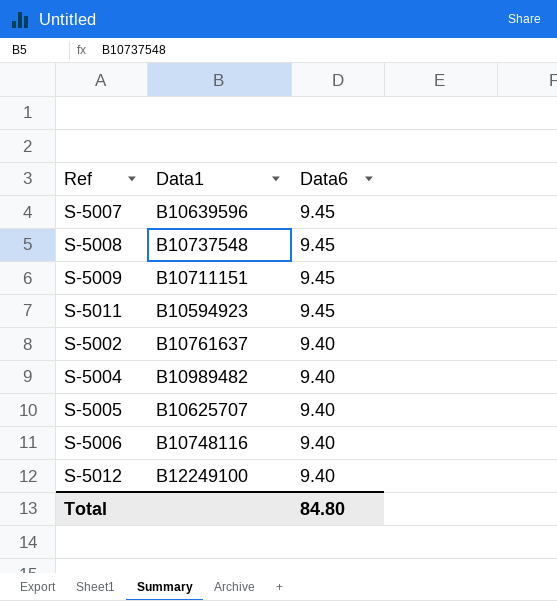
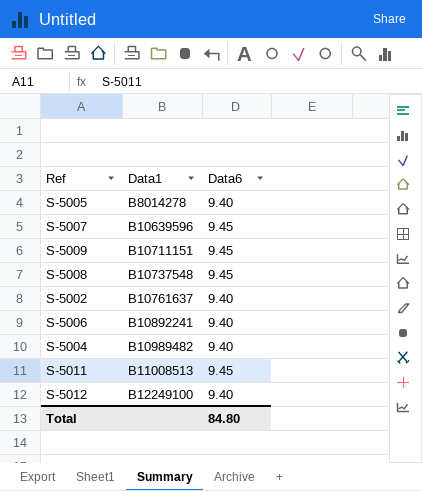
row order: Data6 descending -> Data1 ascending
S-5005 | Data1: B10625707 -> B8014278
S-5006 | Data1: B10748116 -> B10892241
S-5011 | Data1: B10594923 -> B11008513

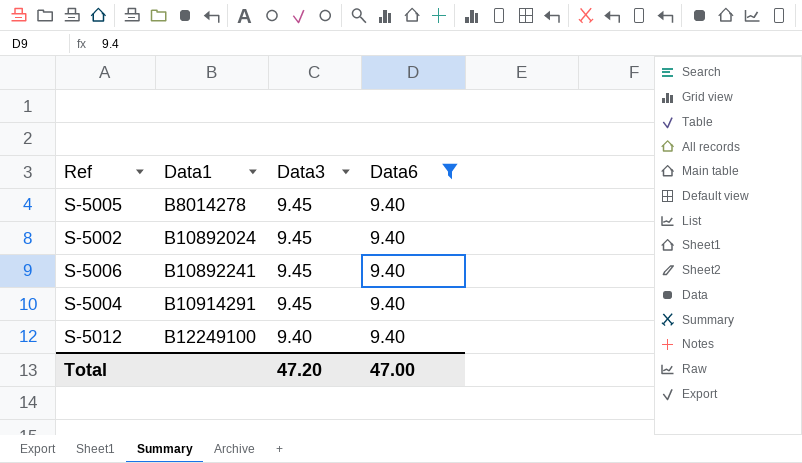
filter: none -> Data6 = 9.40
column Data3 | position: none -> 3
S-5002 | Data1: B10761637 -> B10892024
S-5004 | Data1: B10989482 -> B10914291
Total | Data6: 84.80 -> 47.00

